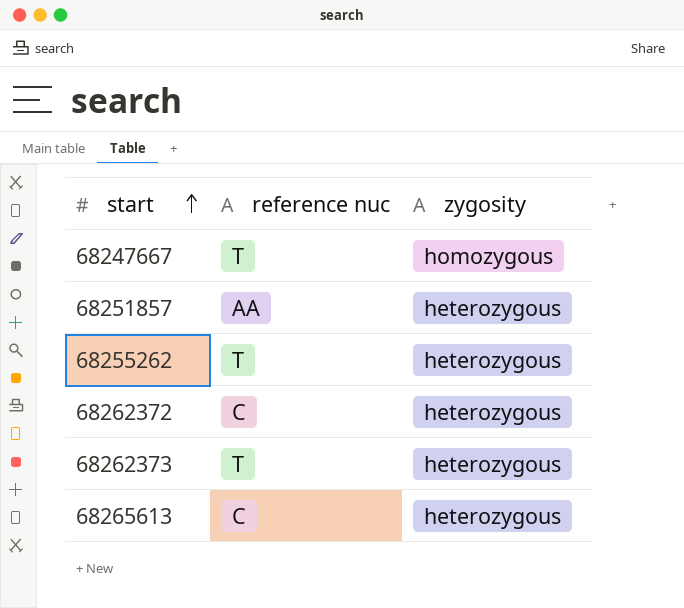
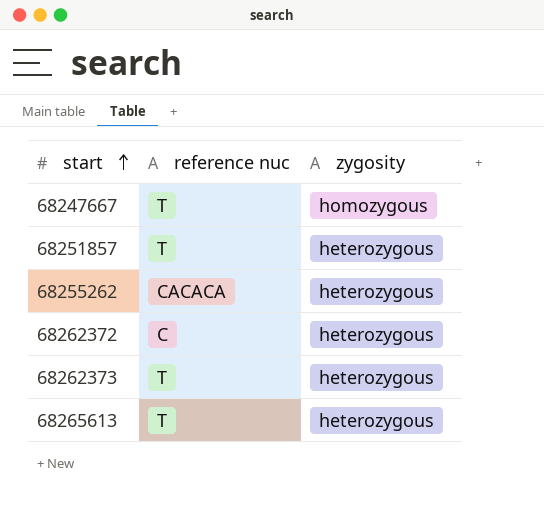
68251857 | reference nuc: AA -> T
68255262 | reference nuc: T -> CACACA
68265613 | reference nuc: C -> T

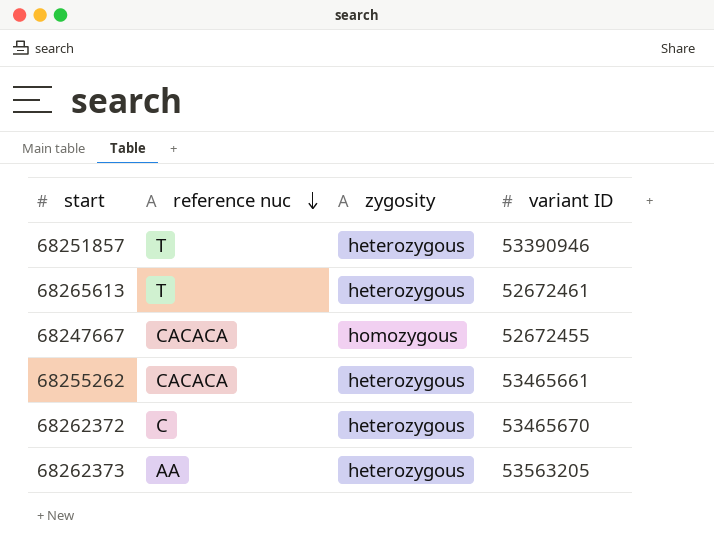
row order: start ascending -> reference nuc descending
column variant ID | position: none -> 4
68247667 | reference nuc: T -> CACACA
68262373 | reference nuc: T -> AA

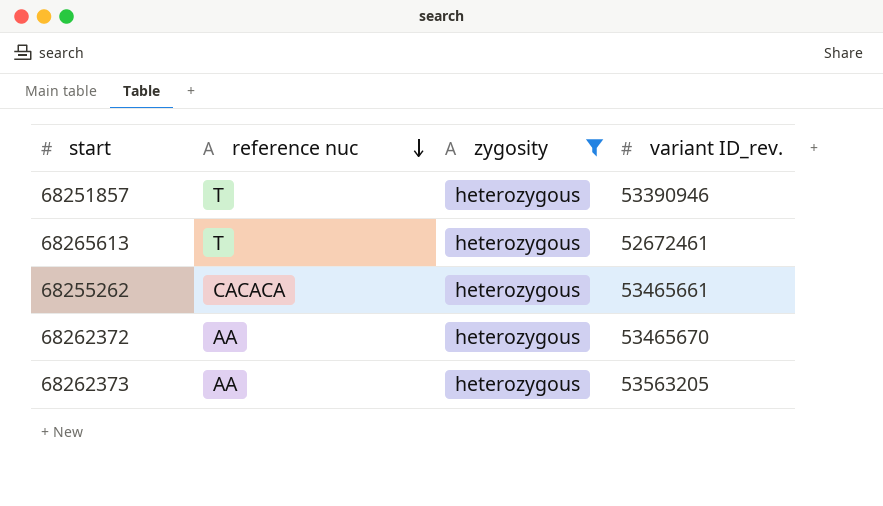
filter: none -> zygosity = heterozygous
column name: variant ID -> variant ID_rev.
68262372 | reference nuc: C -> AA

